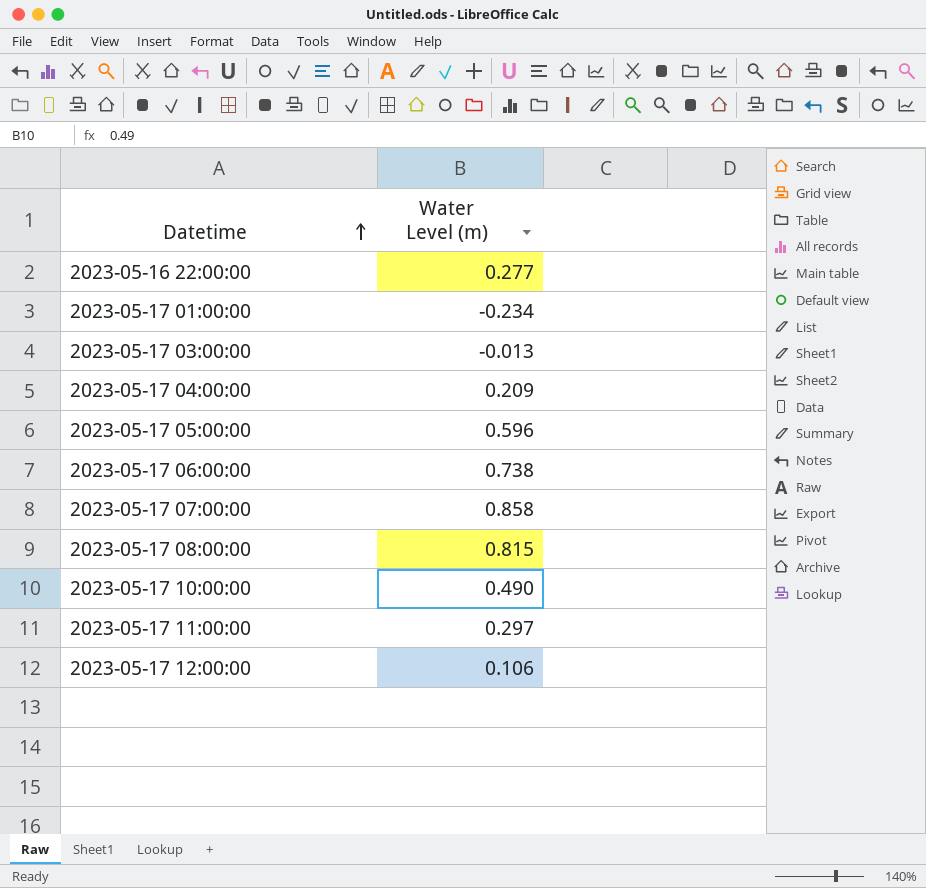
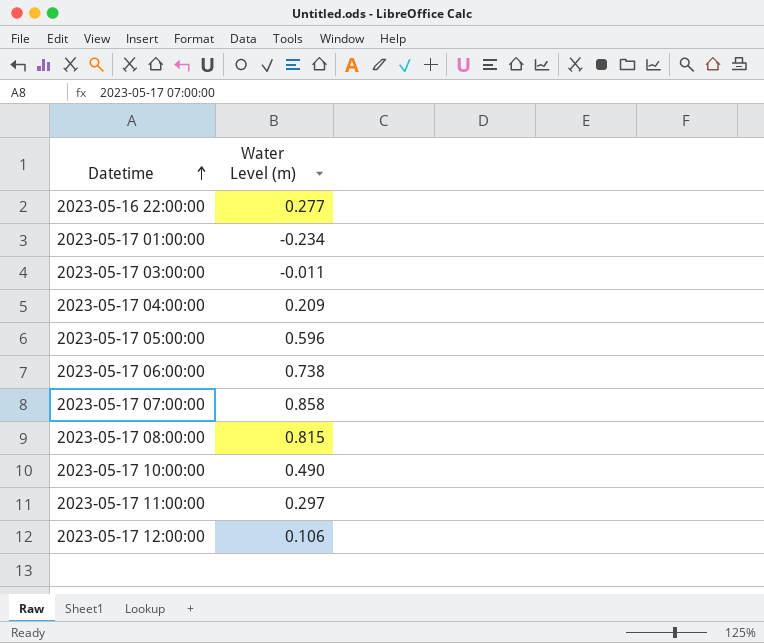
2023-05-17 03:00:00 | Water Level (m): -0.013 -> -0.011

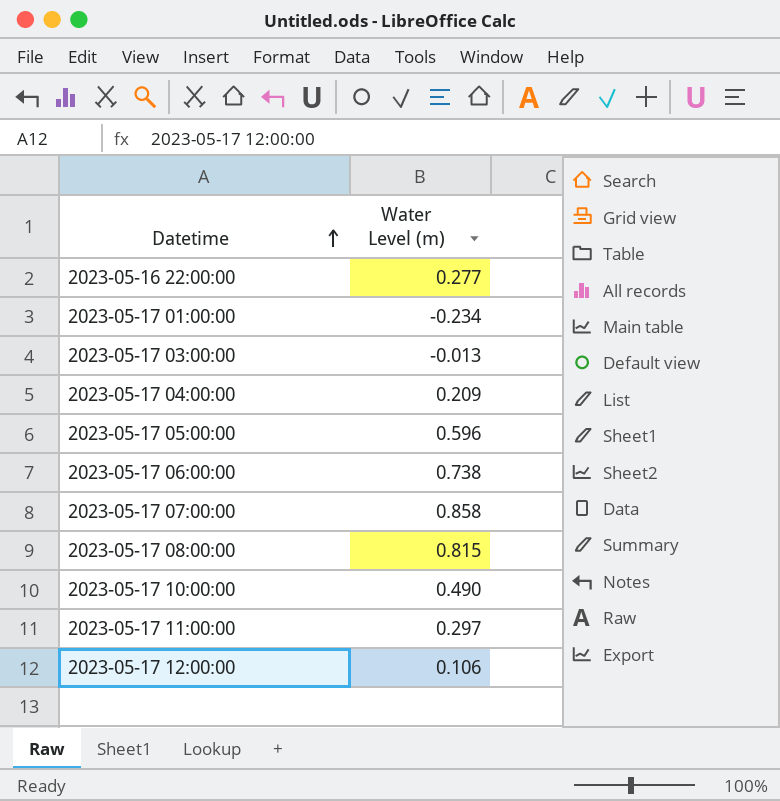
2023-05-17 03:00:00 | Water Level (m): -0.011 -> -0.013

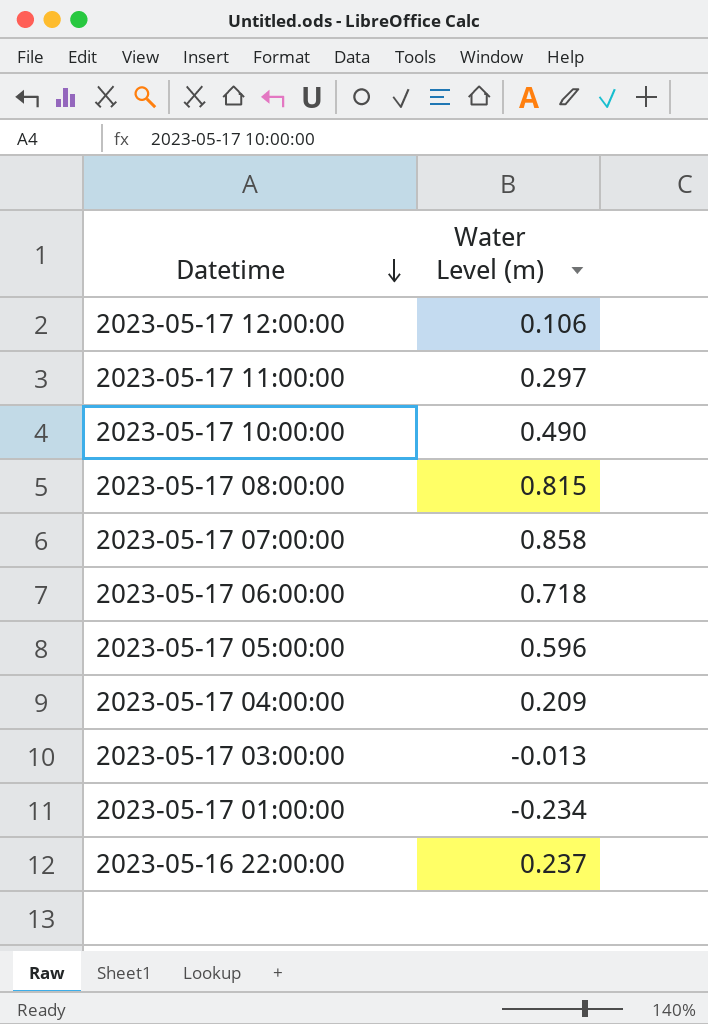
row order: Datetime ascending -> Datetime descending
2023-05-17 06:00:00 | Water Level (m): 0.738 -> 0.718
2023-05-16 22:00:00 | Water Level (m): 0.277 -> 0.237

